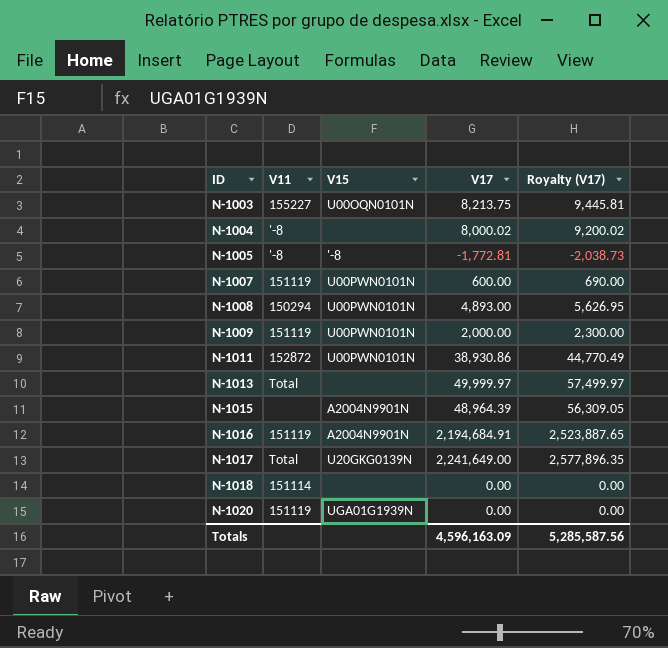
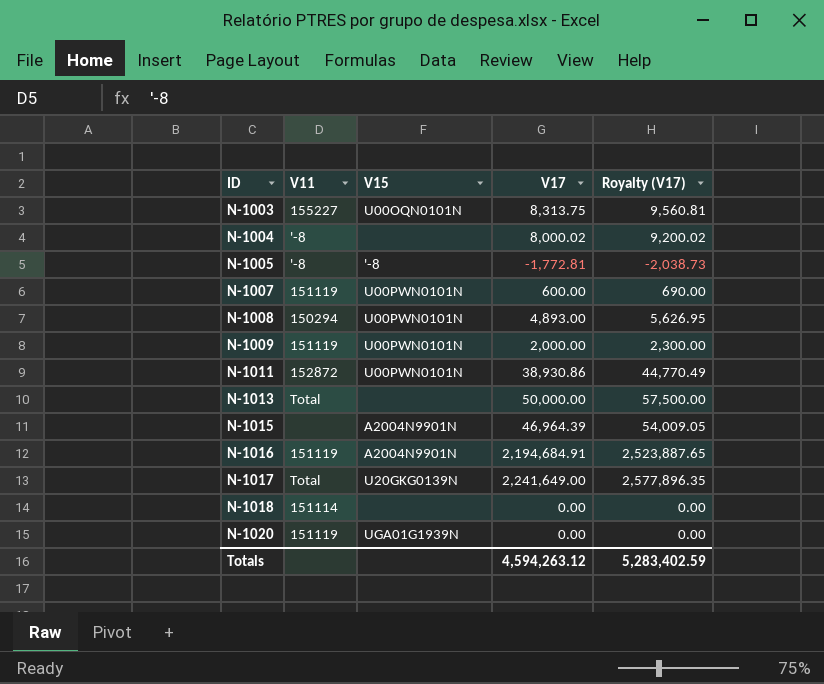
N-1003 | V17: 8,213.75 -> 8,313.75
N-1003 | Royalty (V17): 9,445.81 -> 9,560.81
N-1013 | V17: 49,999.97 -> 50,000.00
N-1013 | Royalty (V17): 57,499.97 -> 57,500.00
N-1015 | V17: 48,964.39 -> 46,964.39
N-1015 | Royalty (V17): 56,309.05 -> 54,009.05
Totals | V17: 4,596,163.09 -> 4,594,263.12
Totals | Royalty (V17): 5,285,587.56 -> 5,283,402.59

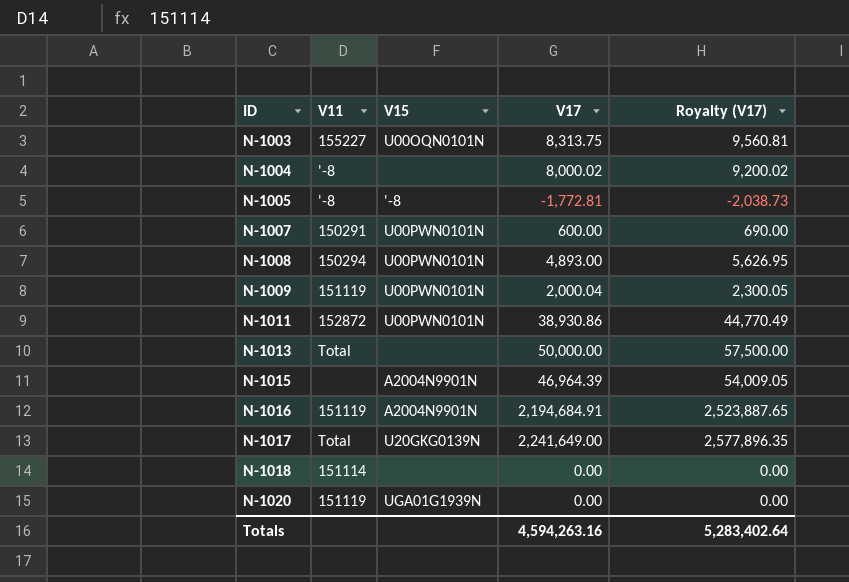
N-1007 | V11: 151119 -> 150291
N-1009 | V17: 2,000.00 -> 2,000.04
N-1009 | Royalty (V17): 2,300.00 -> 2,300.05
Totals | V17: 4,594,263.12 -> 4,594,263.16
Totals | Royalty (V17): 5,283,402.59 -> 5,283,402.64

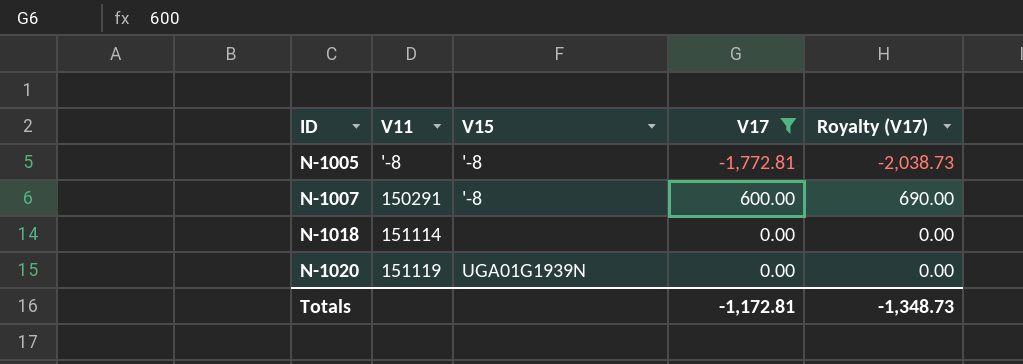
filter: none -> V17 <= 600.00
N-1007 | V15: U00PWN0101N -> '-8
Totals | V17: 4,594,263.16 -> -1,172.81
Totals | Royalty (V17): 5,283,402.64 -> -1,348.73

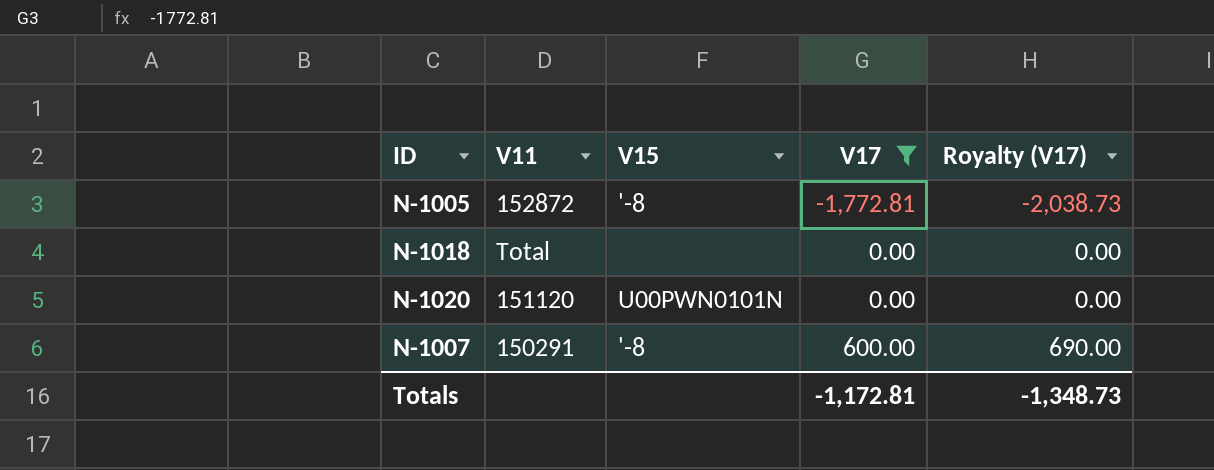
row order: ID ascending -> V17 ascending
N-1005 | V11: '-8 -> 152872
N-1018 | V11: 151114 -> Total
N-1020 | V11: 151119 -> 151120
N-1020 | V15: UGA01G1939N -> U00PWN0101N

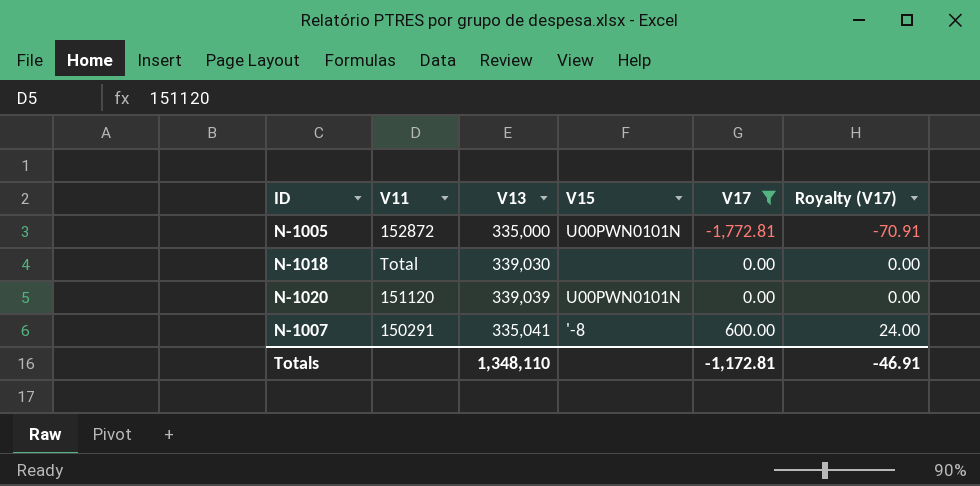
column V13 | position: none -> 3
column Royalty (V17) | formula: [V17] * 1.15 -> [V17] * 0.04
N-1005 | V15: '-8 -> U00PWN0101N
Totals | Royalty (V17): -1,348.73 -> -46.91

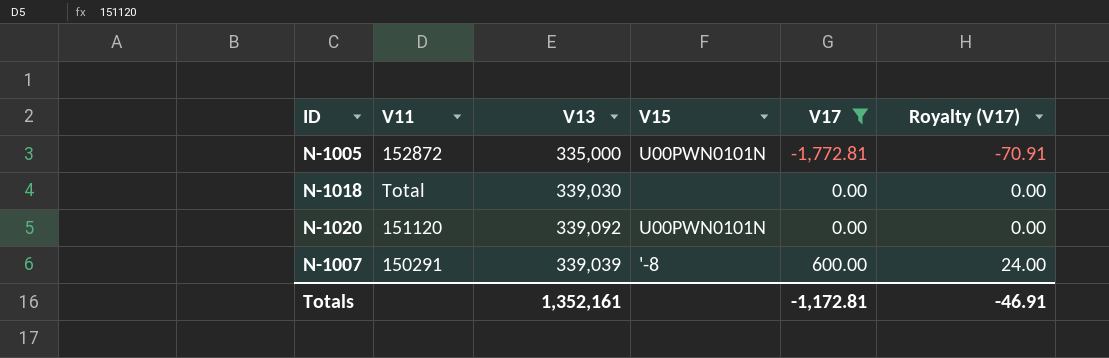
N-1020 | V13: 339,039 -> 339,092
N-1007 | V13: 335,041 -> 339,039
Totals | V13: 1,348,110 -> 1,352,161

